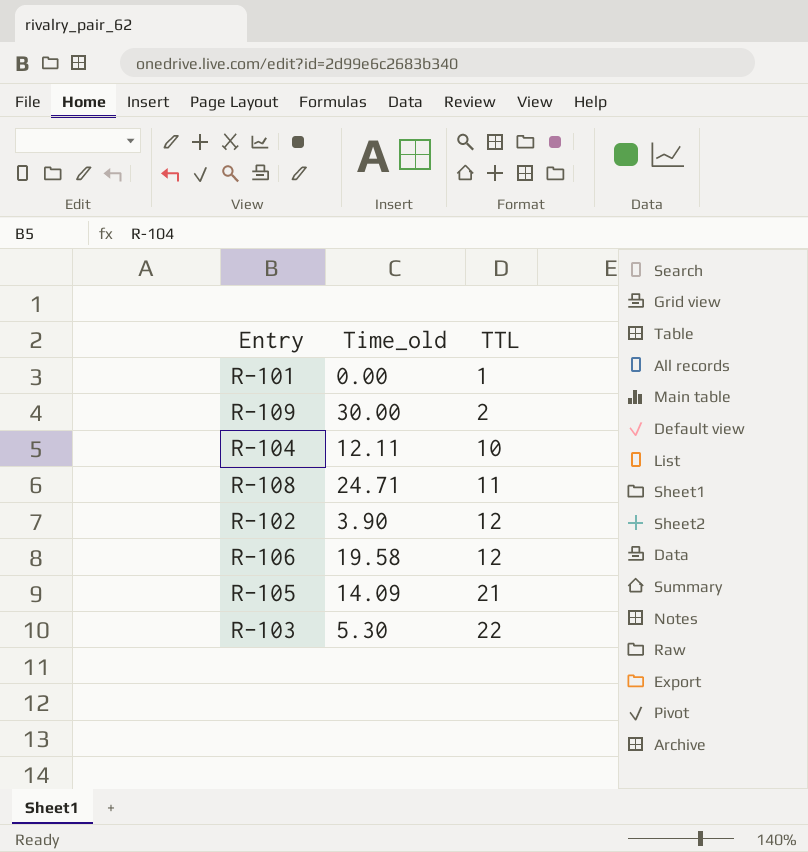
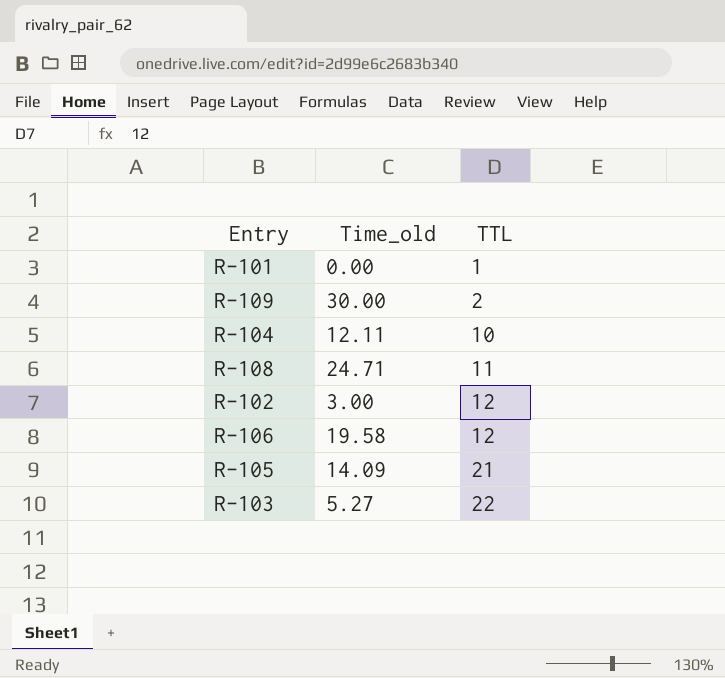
R-102 | Time_old: 3.90 -> 3.00
R-103 | Time_old: 5.30 -> 5.27

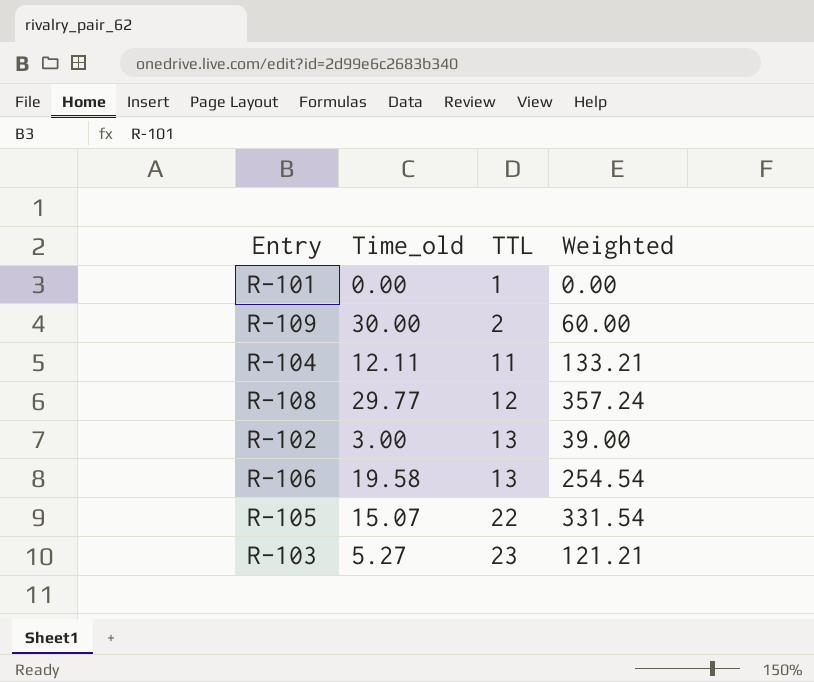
column Weighted | formula: none -> [Time_old] * [TTL]
R-104 | TTL: 10 -> 11
R-108 | Time_old: 24.71 -> 29.77
R-108 | TTL: 11 -> 12
R-102 | TTL: 12 -> 13
R-106 | TTL: 12 -> 13
R-105 | Time_old: 14.09 -> 15.07
R-105 | TTL: 21 -> 22
R-103 | TTL: 22 -> 23

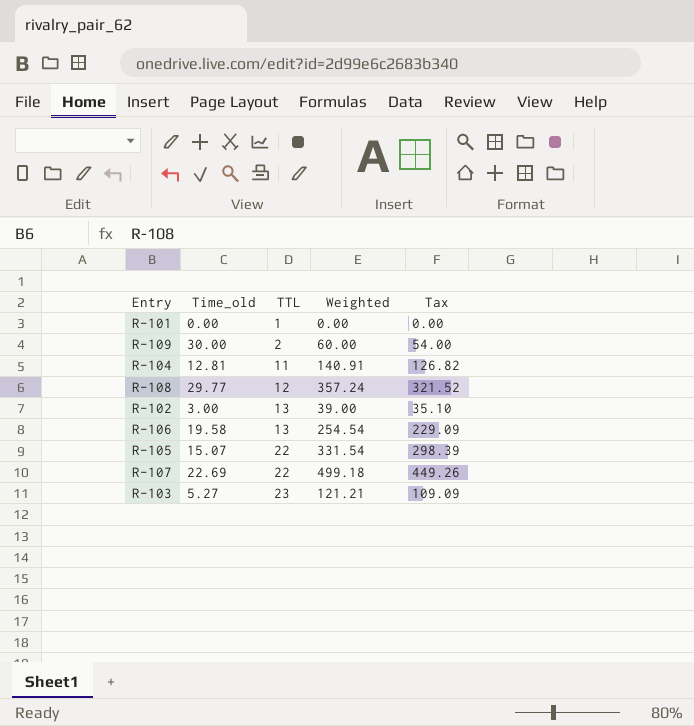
column Tax | formula: none -> [Weighted] * 0.9
R-104 | Time_old: 12.11 -> 12.81
R-104 | Weighted: 133.21 -> 140.91
row R-107: none -> 22.69 | 22 | 499.18 | 449.26

